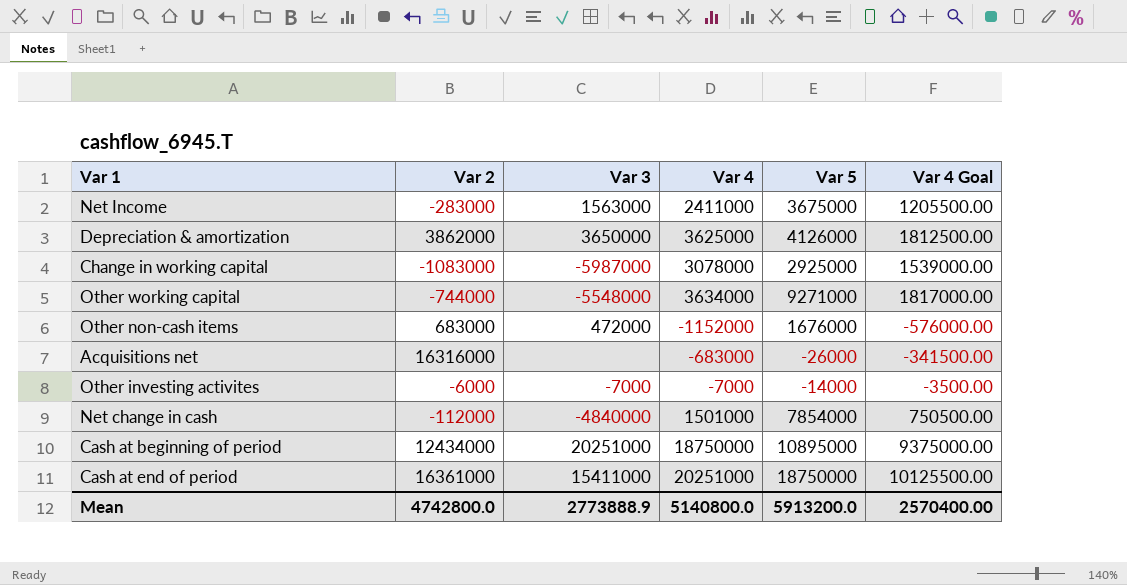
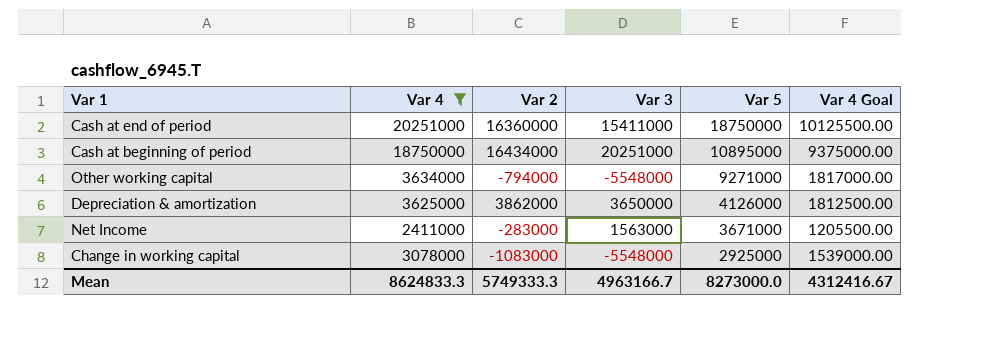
filter: none -> Var 4 >= 2411000
row order: none -> Var 5 descending
column Var 4 | position: 4 -> 2
Cash at end of period | Var 2: 16361000 -> 16360000
Cash at beginning of period | Var 2: 12434000 -> 16434000
Other working capital | Var 2: -744000 -> -794000
Net Income | Var 5: 3675000 -> 3671000
Change in working capital | Var 3: -5987000 -> -5548000
Mean | Var 4: 5140800.0 -> 8624833.3
Mean | Var 2: 4742800.0 -> 5749333.3
Mean | Var 3: 2773888.9 -> 4963166.7
Mean | Var 5: 5913200.0 -> 8273000.0
Mean | Var 4 Goal: 2570400.00 -> 4312416.67

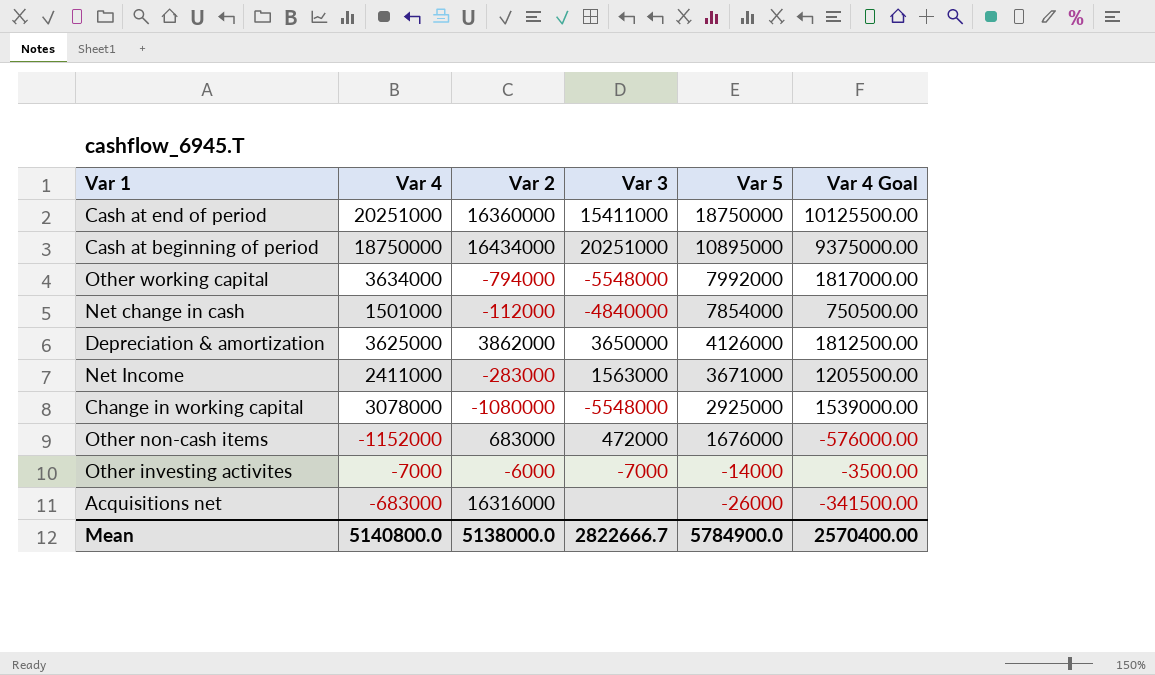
filter: Var 4 >= 2411000 -> none
Other working capital | Var 5: 9271000 -> 7992000
Change in working capital | Var 2: -1083000 -> -1080000
Mean | Var 4: 8624833.3 -> 5140800.0
Mean | Var 2: 5749333.3 -> 5138000.0
Mean | Var 3: 4963166.7 -> 2822666.7
Mean | Var 5: 8273000.0 -> 5784900.0
Mean | Var 4 Goal: 4312416.67 -> 2570400.00

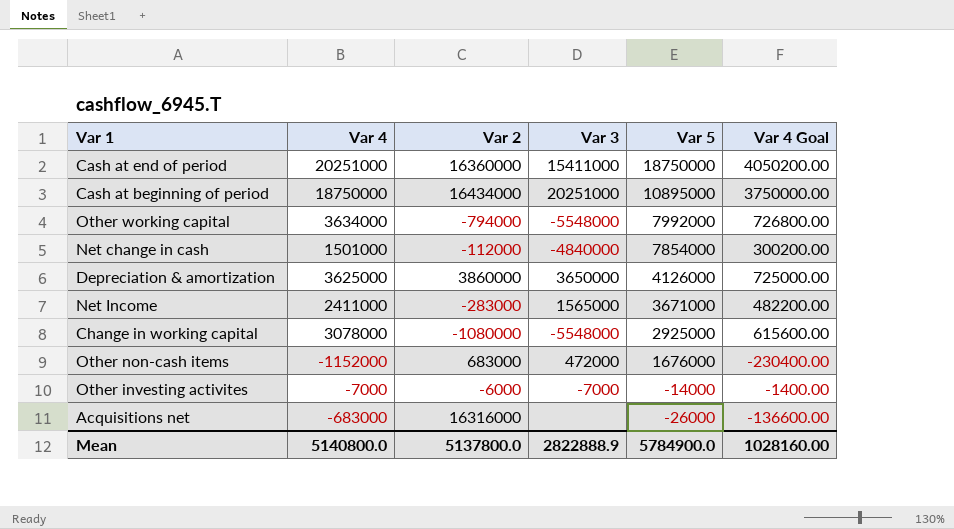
column Var 4 Goal | formula: [Var 4] * 0.5 -> [Var 4] * 0.2
Depreciation & amortization | Var 2: 3862000 -> 3860000
Net Income | Var 3: 1563000 -> 1565000
Mean | Var 2: 5138000.0 -> 5137800.0
Mean | Var 3: 2822666.7 -> 2822888.9
Mean | Var 4 Goal: 2570400.00 -> 1028160.00

